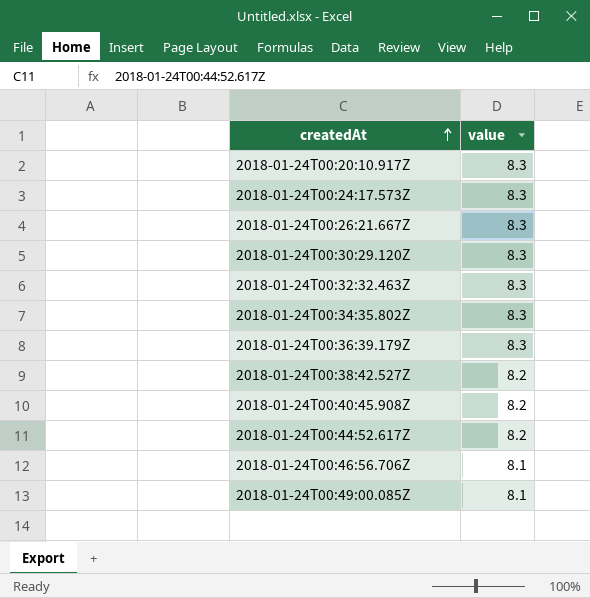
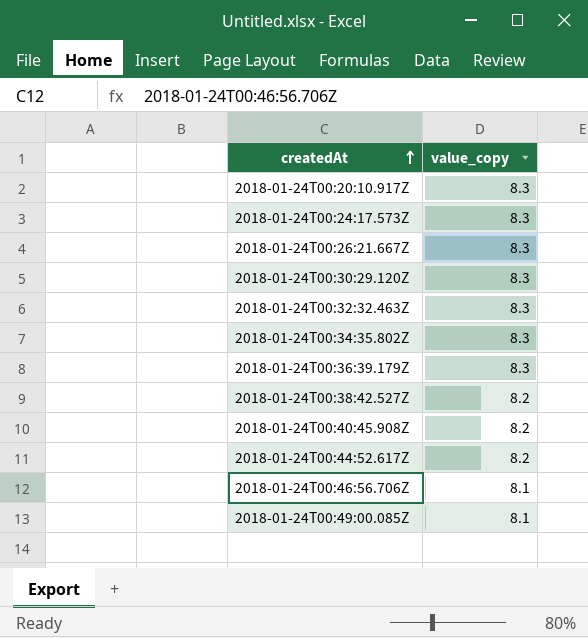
column name: value -> value_copy

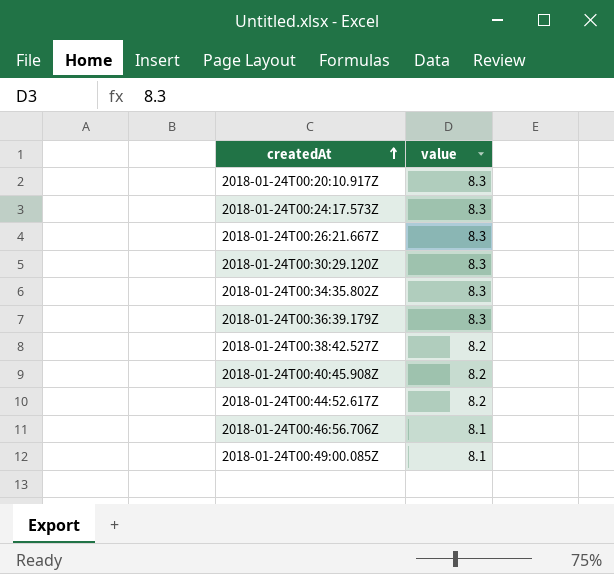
column name: value_copy -> value
row 2018-01-24T00:32:32.463Z: 8.3 -> none

